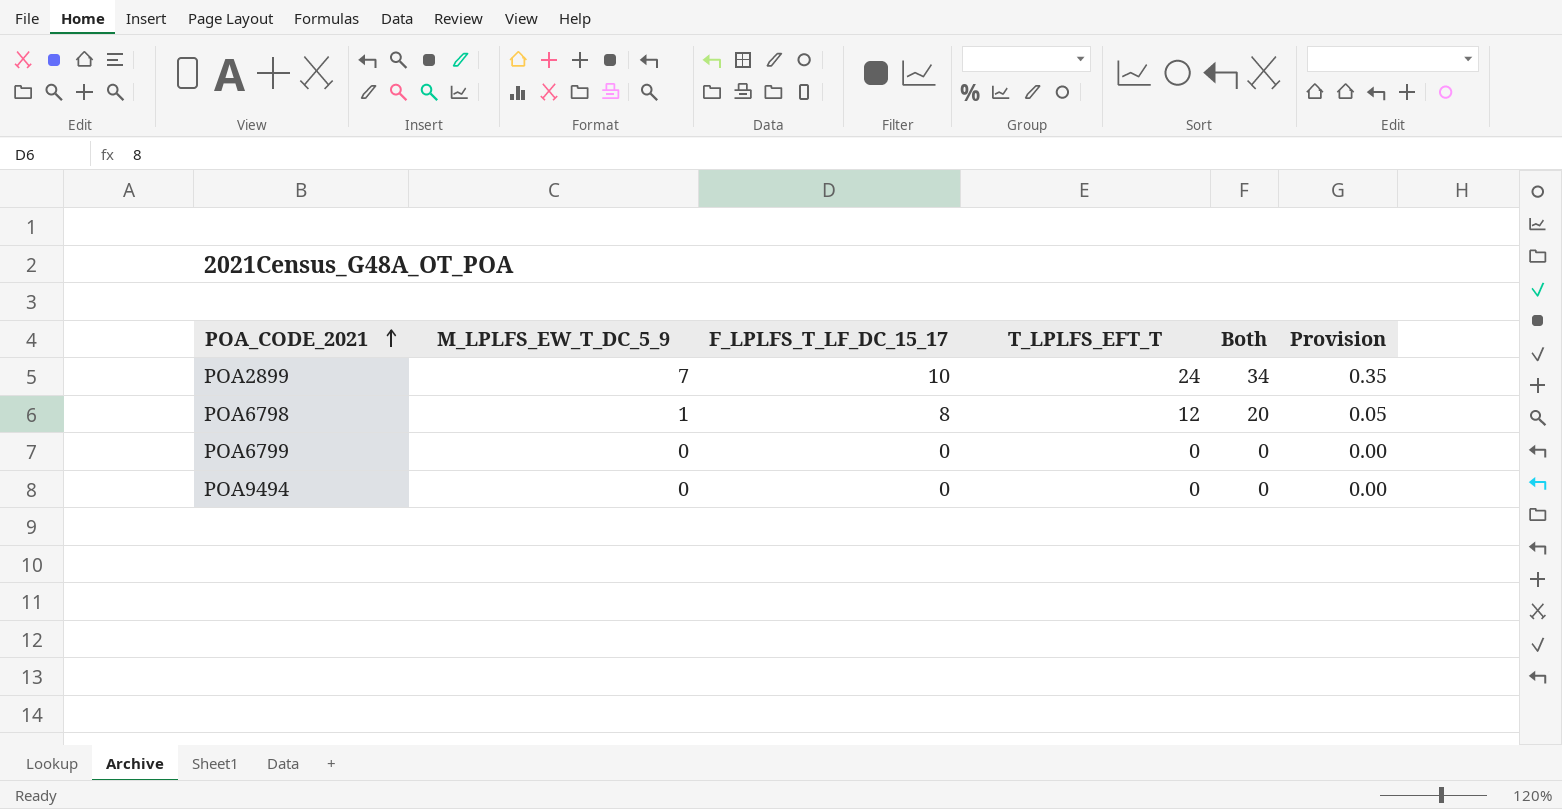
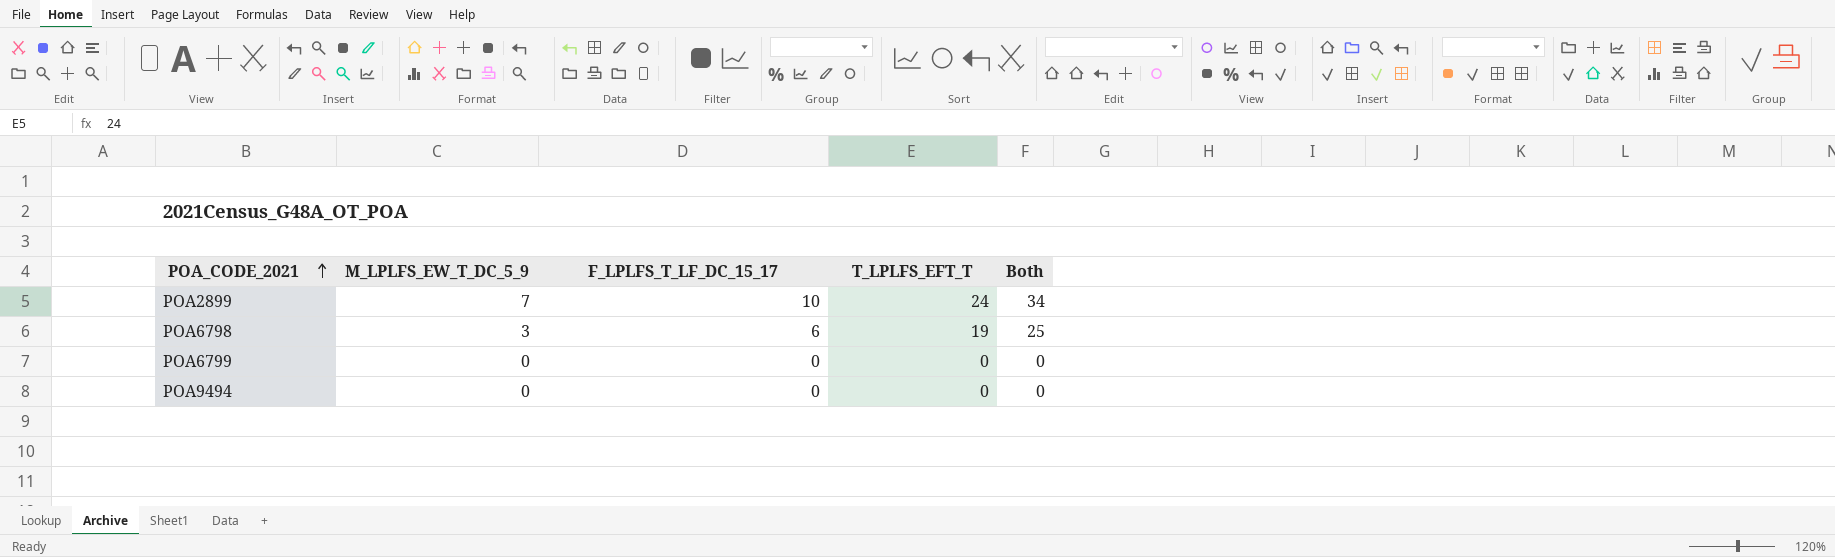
column Provision | formula: [M_LPLFS_EW_T_DC_5_9] * 0.05 -> none
POA6798 | M_LPLFS_EW_T_DC_5_9: 1 -> 3
POA6798 | F_LPLFS_T_LF_DC_15_17: 8 -> 6
POA6798 | T_LPLFS_EFT_T: 12 -> 19
POA6798 | Both: 20 -> 25

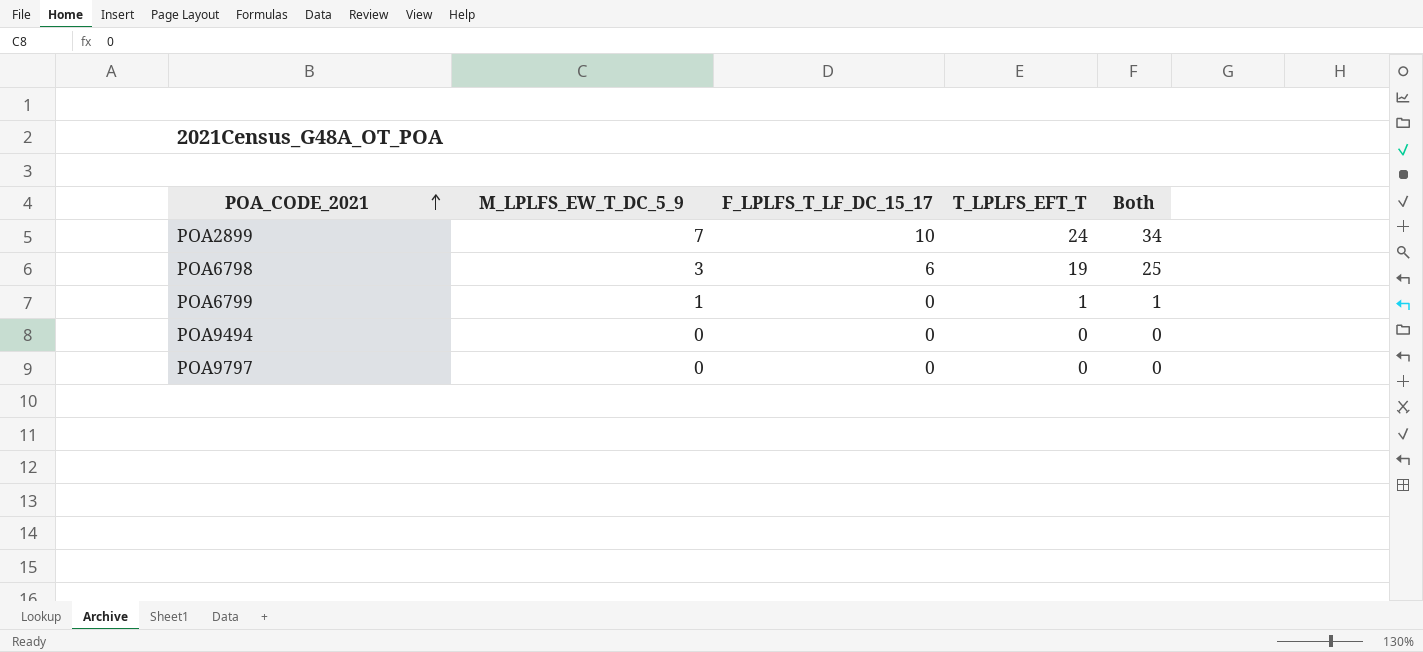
POA6799 | M_LPLFS_EW_T_DC_5_9: 0 -> 1
POA6799 | T_LPLFS_EFT_T: 0 -> 1
POA6799 | Both: 0 -> 1
row POA9797: none -> 0 | 0 | 0 | 0

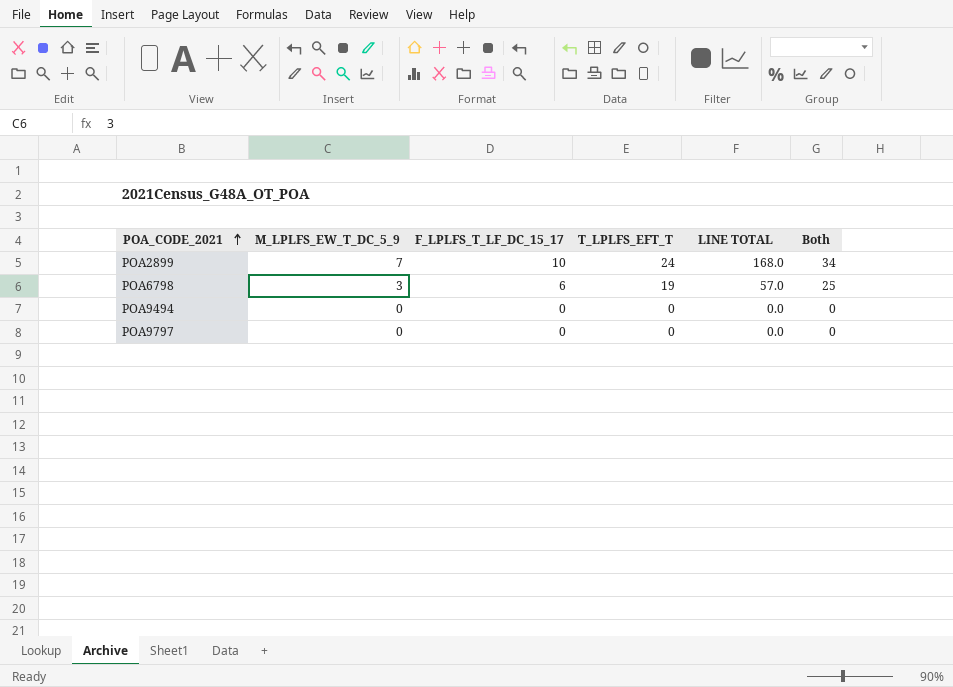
column LINE TOTAL | formula: none -> [M_LPLFS_EW_T_DC_5_9] * [T_LPLFS_EFT_T]
row POA6799: 1 | 0 | 1 | 1 -> none

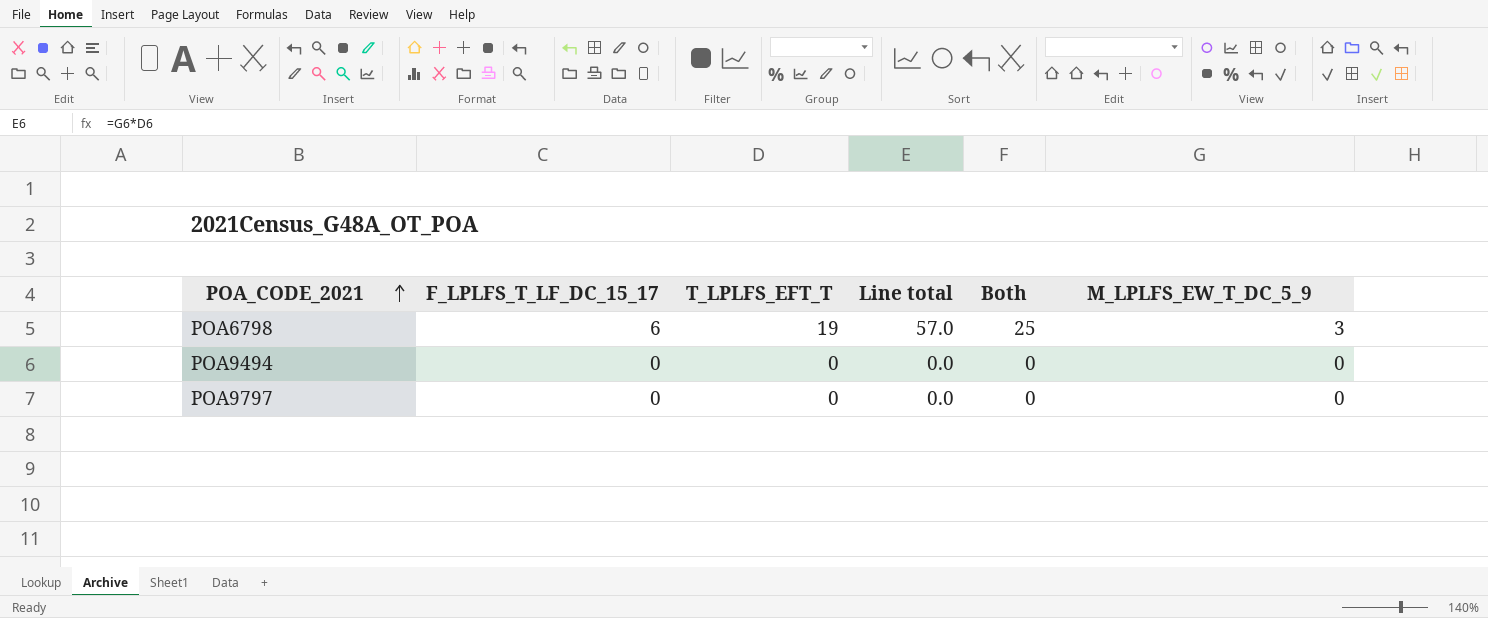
column name: LINE TOTAL -> Line total
column M_LPLFS_EW_T_DC_5_9 | position: 2 -> 6
row POA2899: 7 | 10 | 24 | 168.0 | 34 -> none

